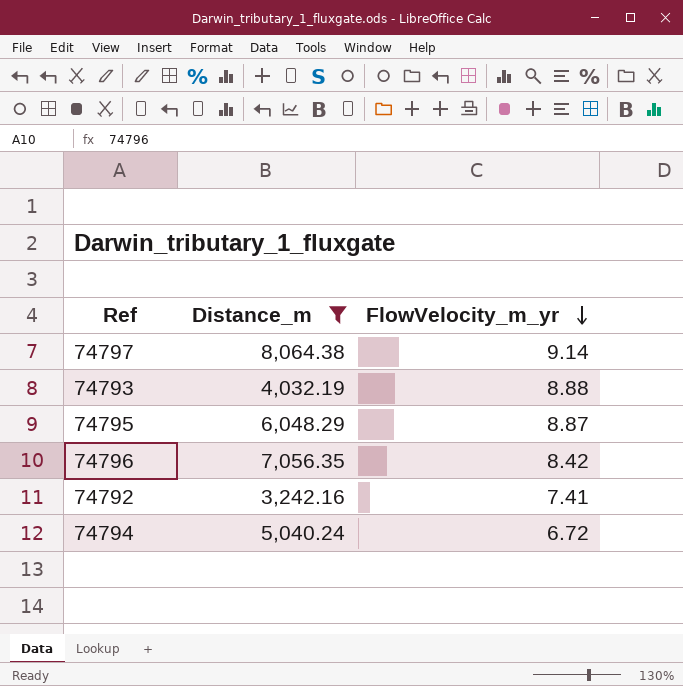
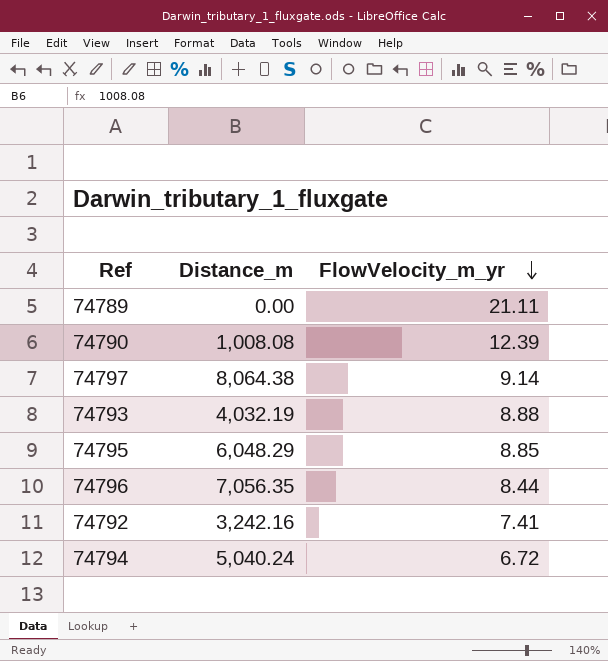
filter: Distance_m >= 3,242.16 -> none
74795 | FlowVelocity_m_yr: 8.87 -> 8.85
74796 | FlowVelocity_m_yr: 8.42 -> 8.44

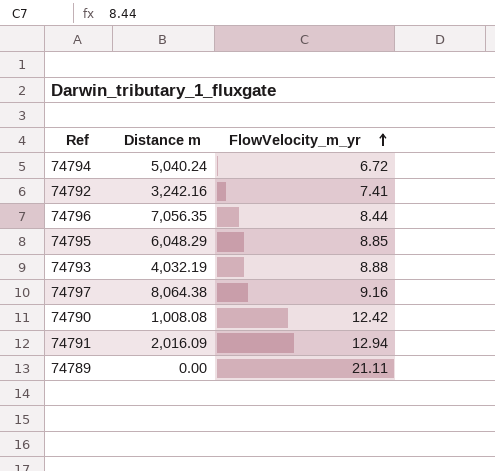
row order: FlowVelocity_m_yr descending -> FlowVelocity_m_yr ascending
column name: Distance_m -> Distance m
74797 | FlowVelocity_m_yr: 9.14 -> 9.16
74790 | FlowVelocity_m_yr: 12.39 -> 12.42
row 74791: none -> 2,016.09 | 12.94

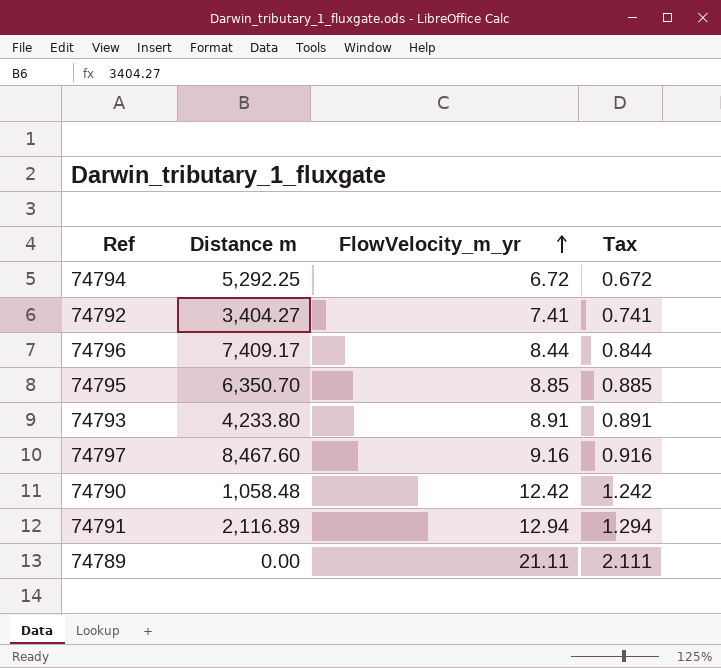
column Tax | formula: none -> [FlowVelocity_m_yr] * 0.1
74794 | Distance m: 5,040.24 -> 5,292.25
74792 | Distance m: 3,242.16 -> 3,404.27
74796 | Distance m: 7,056.35 -> 7,409.17
74795 | Distance m: 6,048.29 -> 6,350.70
74793 | Distance m: 4,032.19 -> 4,233.80
74793 | FlowVelocity_m_yr: 8.88 -> 8.91
74797 | Distance m: 8,064.38 -> 8,467.60
74790 | Distance m: 1,008.08 -> 1,058.48
74791 | Distance m: 2,016.09 -> 2,116.89

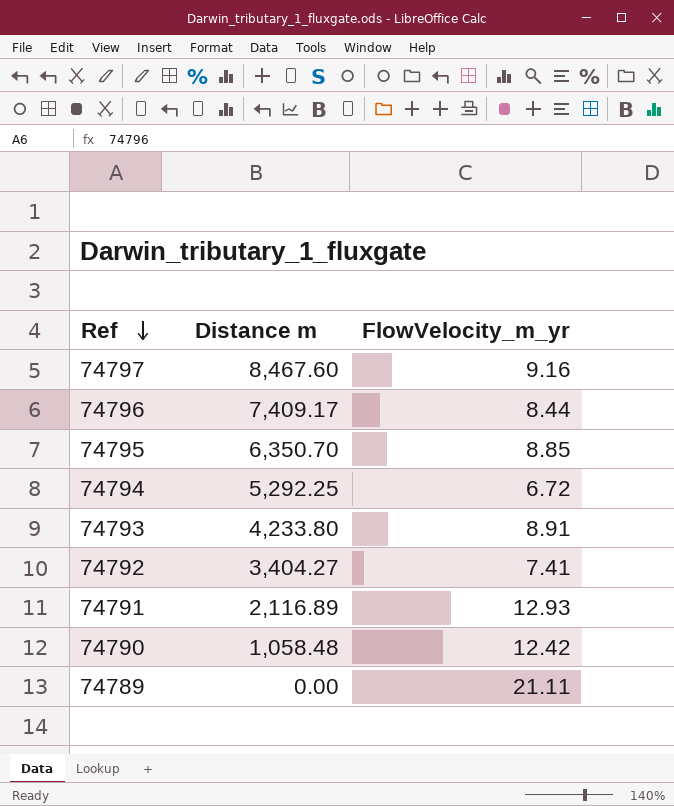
row order: FlowVelocity_m_yr ascending -> Ref descending
column Tax | formula: [FlowVelocity_m_yr] * 0.1 -> none
74791 | FlowVelocity_m_yr: 12.94 -> 12.93

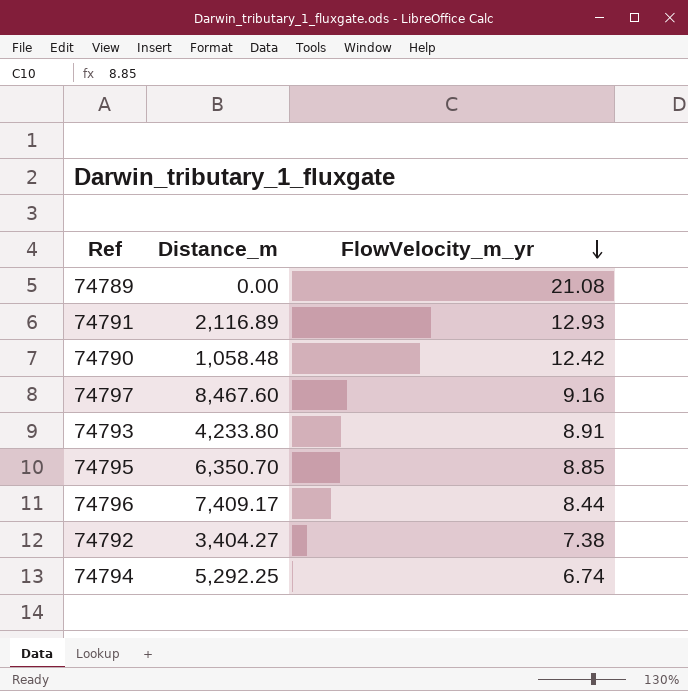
row order: Ref descending -> FlowVelocity_m_yr descending
column name: Distance m -> Distance_m
74789 | FlowVelocity_m_yr: 21.11 -> 21.08
74792 | FlowVelocity_m_yr: 7.41 -> 7.38
74794 | FlowVelocity_m_yr: 6.72 -> 6.74

